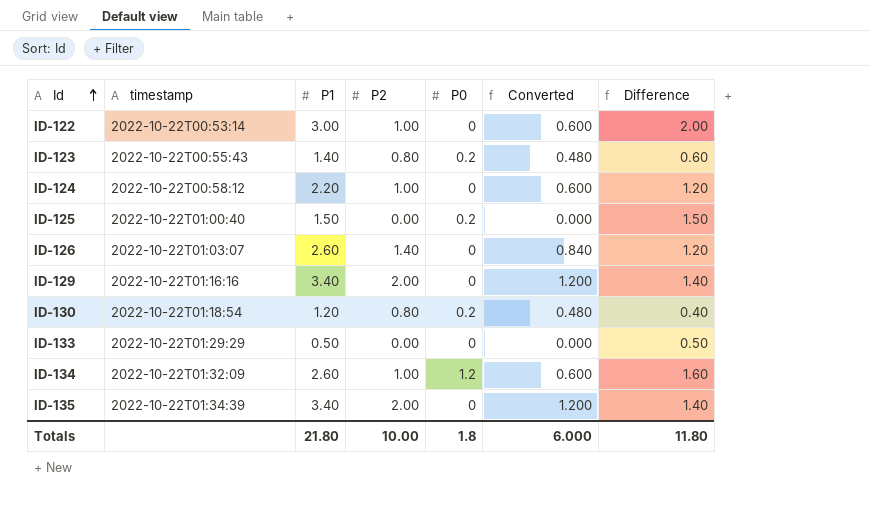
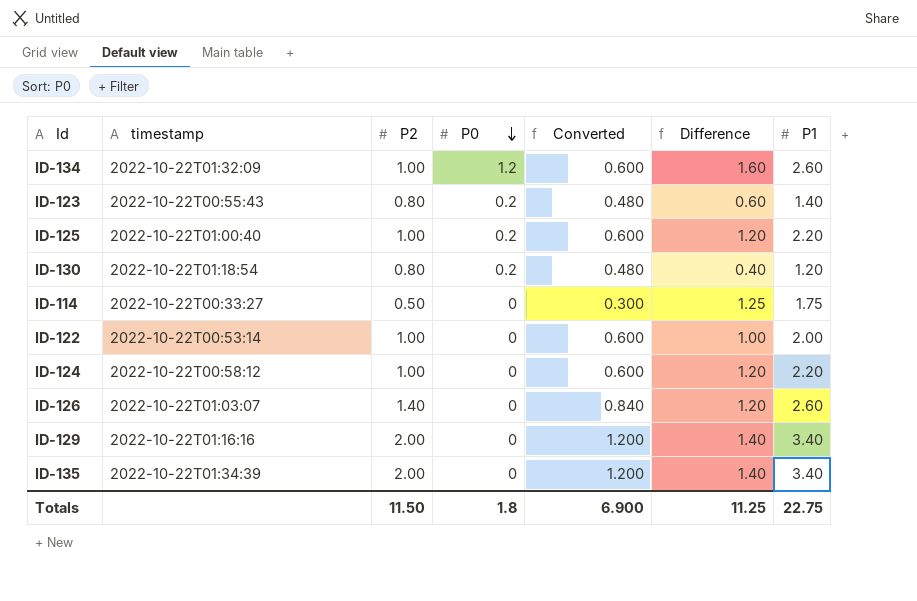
row order: Id ascending -> P0 descending
column P1 | position: 3 -> 7
row ID-133: 2022-10-22T01:29:29 | 0.50 | 0.00 | 0 | 0.000 | 0.50 -> none
ID-125 | P2: 0.00 -> 1.00
ID-125 | Converted: 0.000 -> 0.600
ID-125 | Difference: 1.50 -> 1.20
ID-125 | P1: 1.50 -> 2.20
row ID-114: none -> 2022-10-22T00:33:27 | 0.50 | 0 | 0.300 | 1.25 | 1.75
ID-122 | Difference: 2.00 -> 1.00
ID-122 | P1: 3.00 -> 2.00
Totals | P2: 10.00 -> 11.50
Totals | Converted: 6.000 -> 6.900
Totals | Difference: 11.80 -> 11.25
Totals | P1: 21.80 -> 22.75

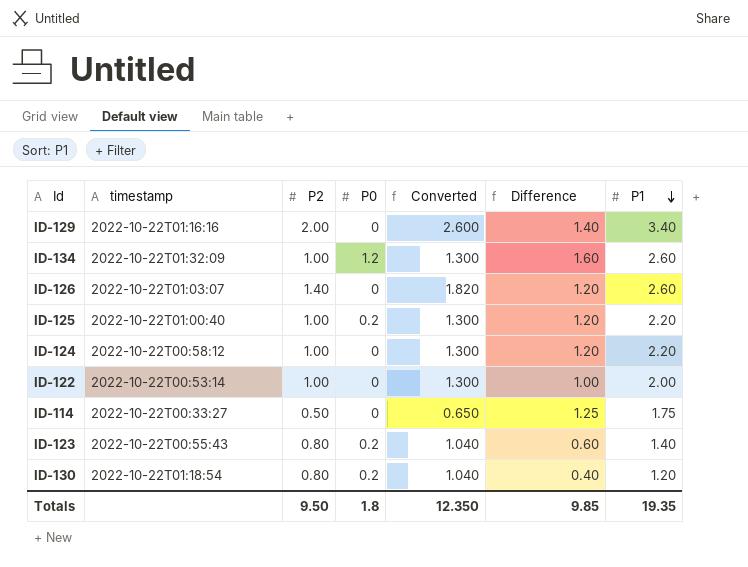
row order: P0 descending -> P1 descending
column Converted | formula: [P2] * 0.6 -> [P2] * 1.3
row ID-135: 2022-10-22T01:34:39 | 2.00 | 0 | 1.200 | 1.40 | 3.40 -> none
Totals | P2: 11.50 -> 9.50
Totals | Converted: 6.900 -> 12.350
Totals | Difference: 11.25 -> 9.85
Totals | P1: 22.75 -> 19.35

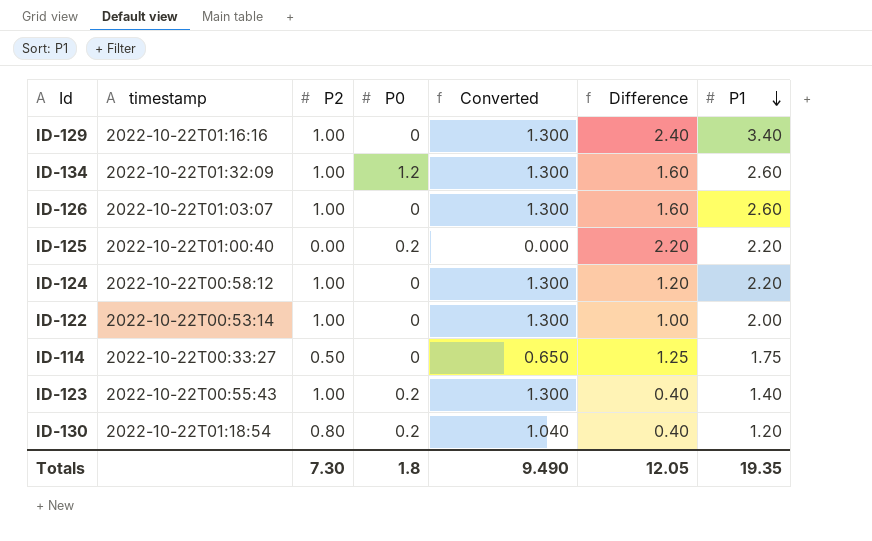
ID-129 | P2: 2.00 -> 1.00
ID-129 | Converted: 2.600 -> 1.300
ID-129 | Difference: 1.40 -> 2.40
ID-126 | P2: 1.40 -> 1.00
ID-126 | Converted: 1.820 -> 1.300
ID-126 | Difference: 1.20 -> 1.60
ID-125 | P2: 1.00 -> 0.00
ID-125 | Converted: 1.300 -> 0.000
ID-125 | Difference: 1.20 -> 2.20
ID-123 | P2: 0.80 -> 1.00
ID-123 | Converted: 1.040 -> 1.300
ID-123 | Difference: 0.60 -> 0.40
Totals | P2: 9.50 -> 7.30
Totals | Converted: 12.350 -> 9.490
Totals | Difference: 9.85 -> 12.05

